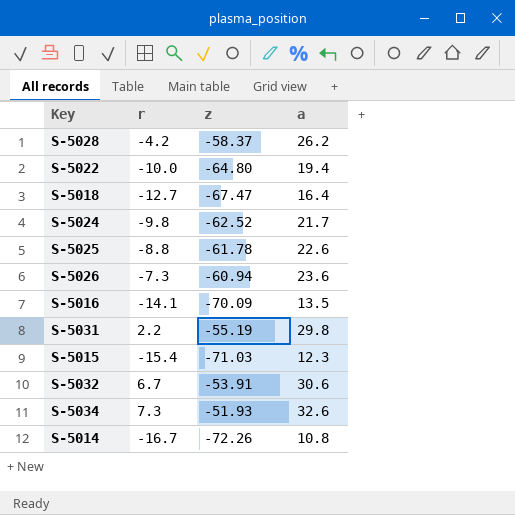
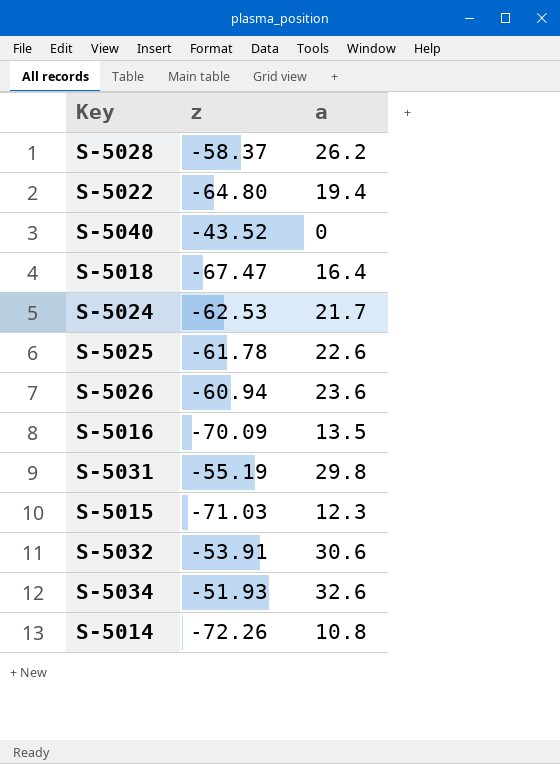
column r | position: 2 -> none
row S-5040: none -> -43.52 | 0
S-5024 | z: -62.52 -> -62.53

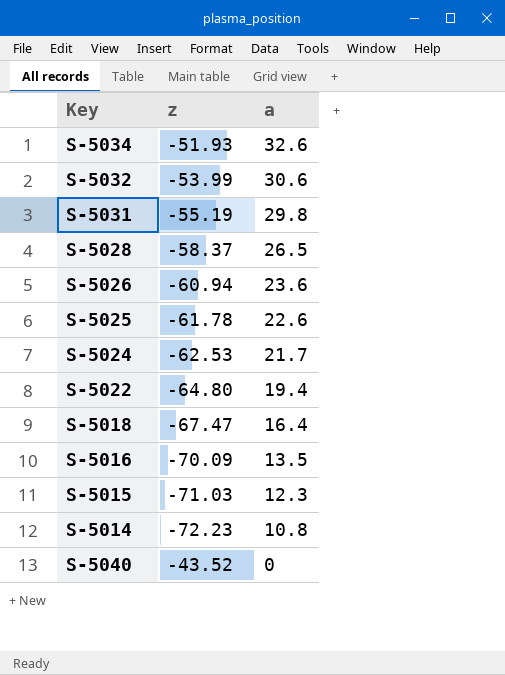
row order: none -> a descending
S-5032 | z: -53.91 -> -53.99
S-5028 | a: 26.2 -> 26.5
S-5014 | z: -72.26 -> -72.23

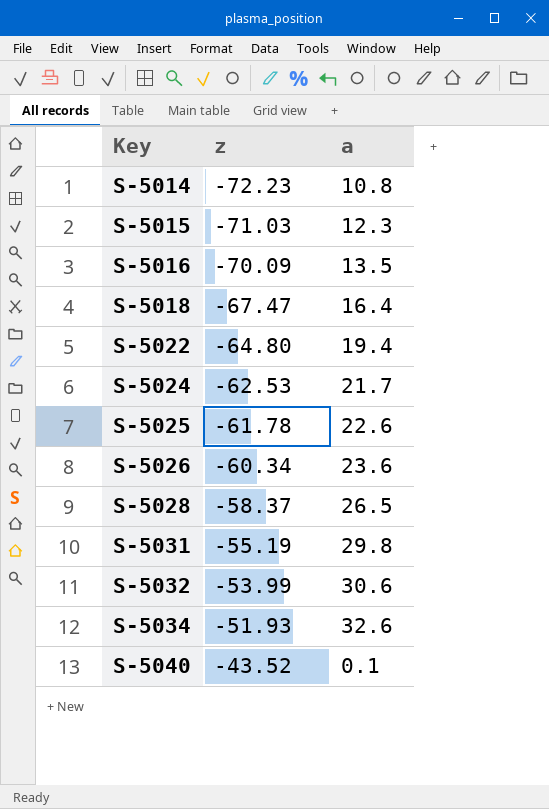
row order: a descending -> Key ascending
S-5026 | z: -60.94 -> -60.34
S-5040 | a: 0 -> 0.1

